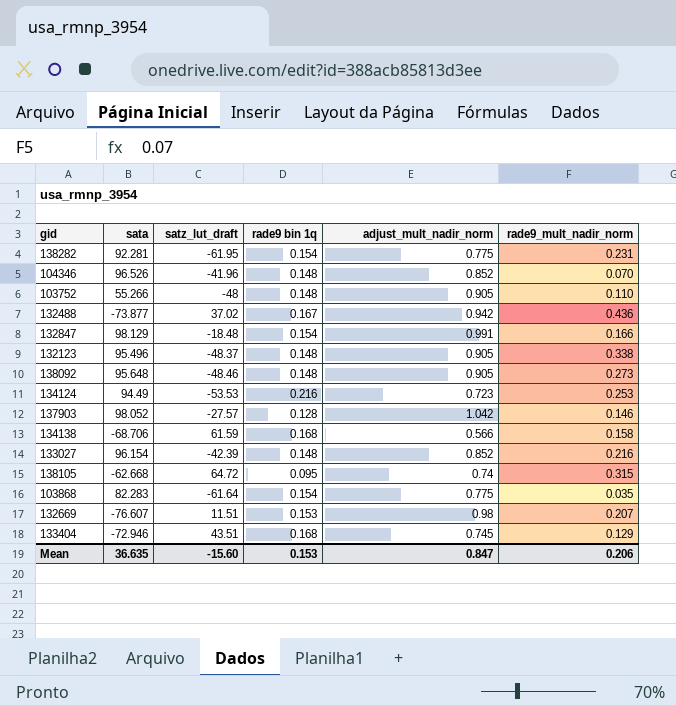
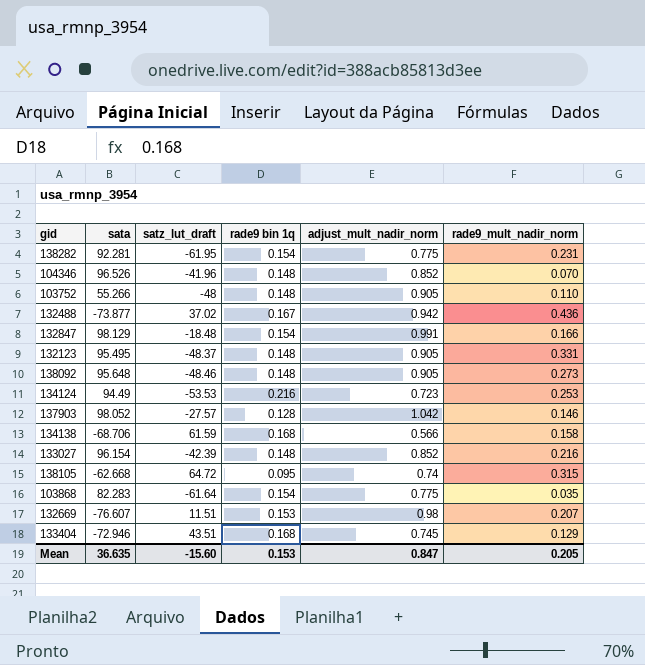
132123 | sata: 95.496 -> 95.495
132123 | rade9_mult_nadir_norm: 0.338 -> 0.331
Mean | rade9_mult_nadir_norm: 0.206 -> 0.205

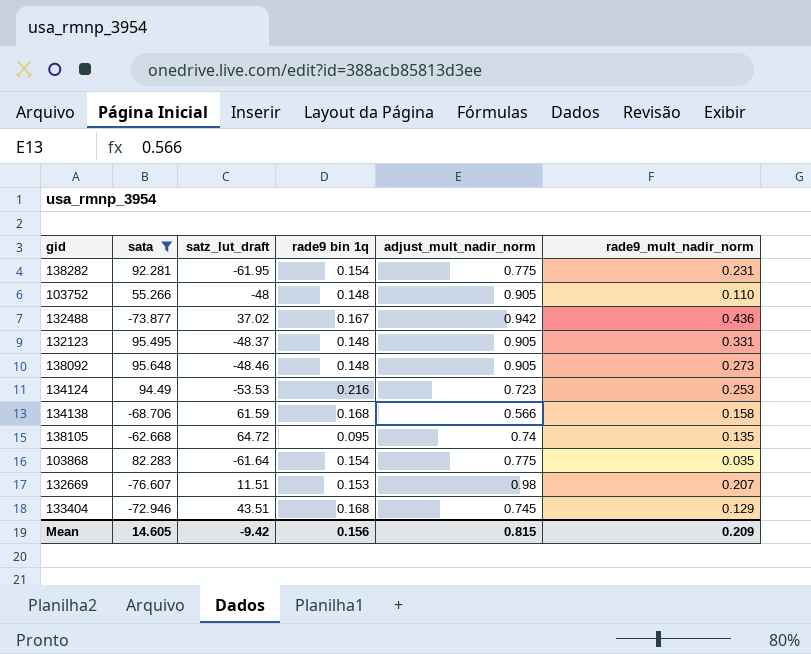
filter: none -> sata <= 95.648
138105 | rade9_mult_nadir_norm: 0.315 -> 0.135
Mean | sata: 36.635 -> 14.605
Mean | satz_lut_draft: -15.60 -> -9.42
Mean | rade9 bin 1q: 0.153 -> 0.156
Mean | adjust_mult_nadir_norm: 0.847 -> 0.815
Mean | rade9_mult_nadir_norm: 0.205 -> 0.209

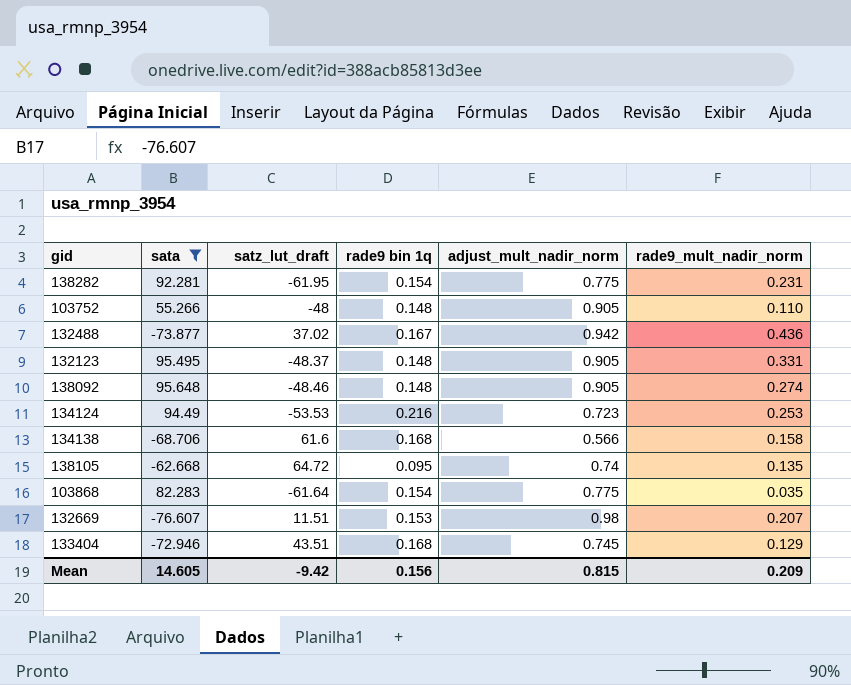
138092 | rade9_mult_nadir_norm: 0.273 -> 0.274
134138 | satz_lut_draft: 61.59 -> 61.6

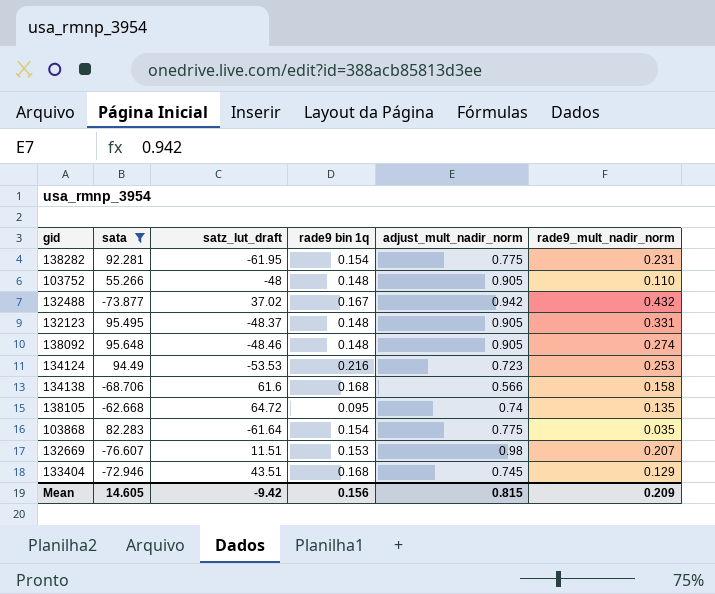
132488 | rade9_mult_nadir_norm: 0.436 -> 0.432

